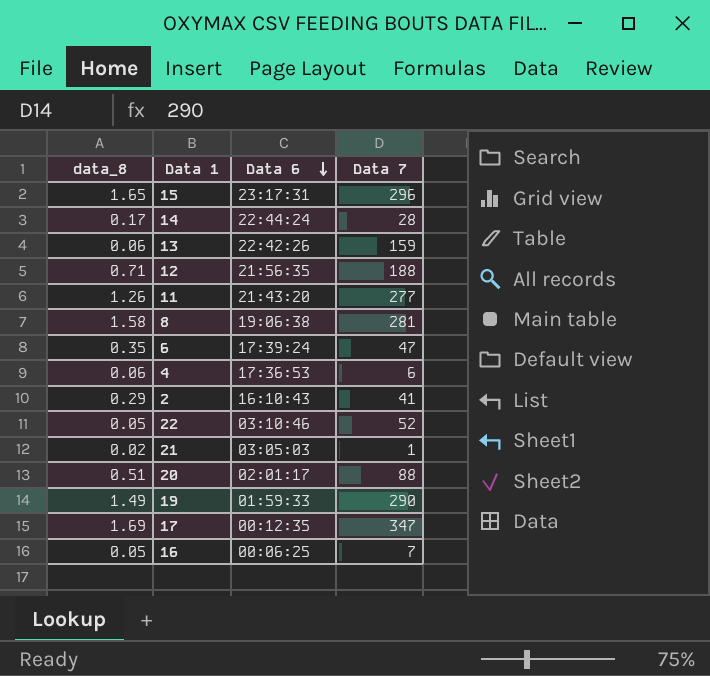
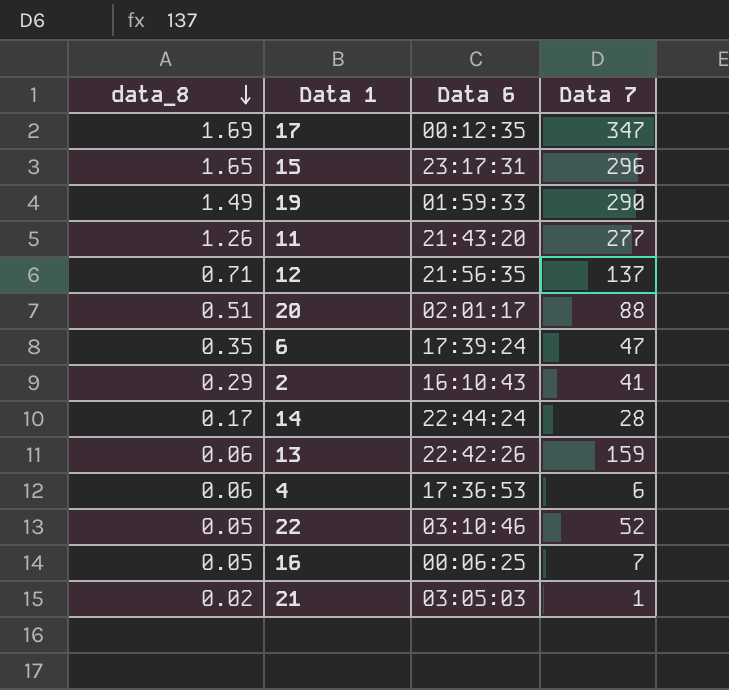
row order: Data 6 descending -> data_8 descending
row 8: 1.58 | 19:06:38 | 281 -> none
12 | Data 7: 188 -> 137

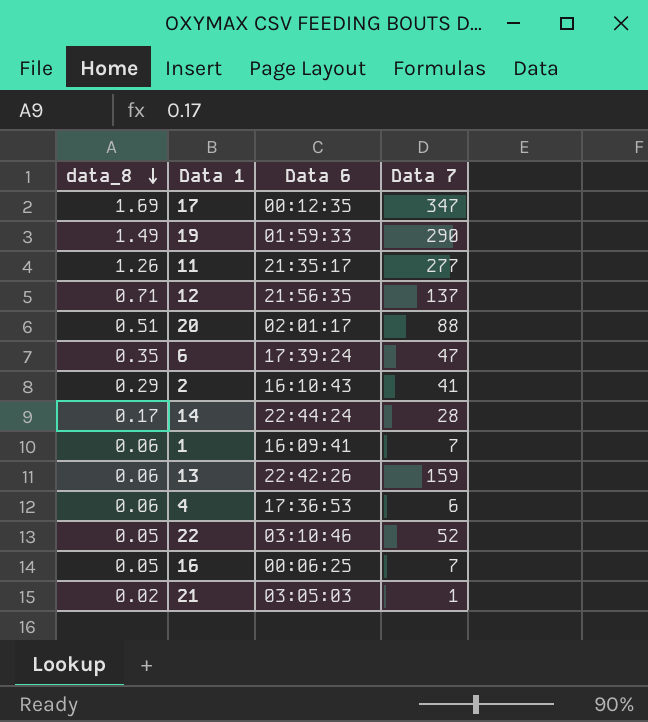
row 15: 1.65 | 23:17:31 | 296 -> none
11 | Data 6: 21:43:20 -> 21:35:17
row 1: none -> 0.06 | 16:09:41 | 7

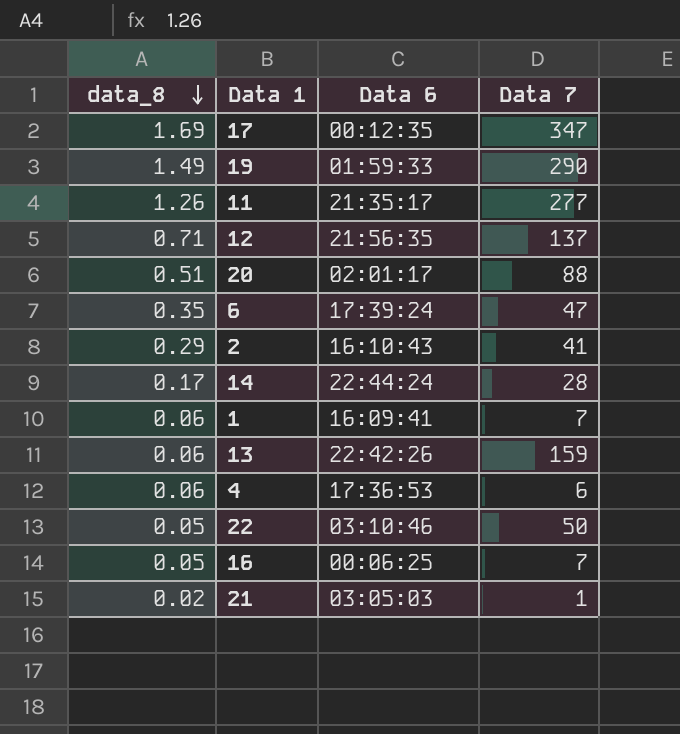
22 | Data 7: 52 -> 50

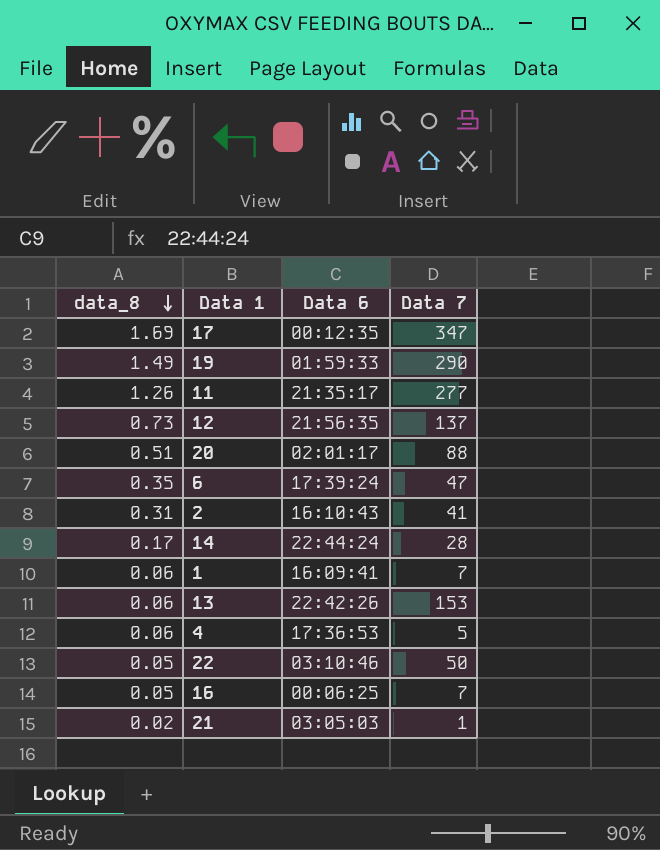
12 | data_8: 0.71 -> 0.73
2 | data_8: 0.29 -> 0.31
13 | Data 7: 159 -> 153
4 | Data 7: 6 -> 5

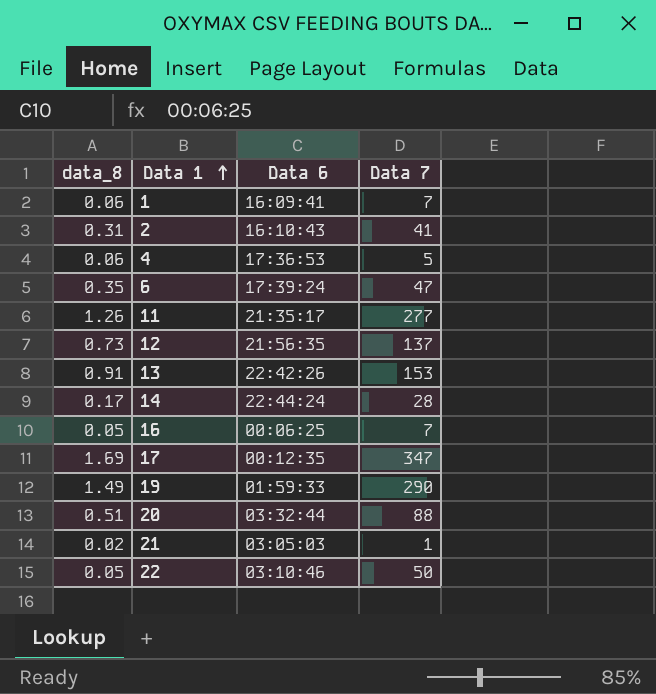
row order: data_8 descending -> Data 1 ascending
13 | data_8: 0.06 -> 0.91
20 | Data 6: 02:01:17 -> 03:32:44

